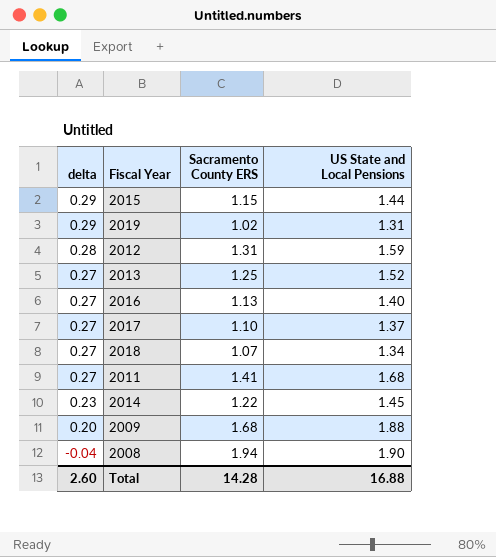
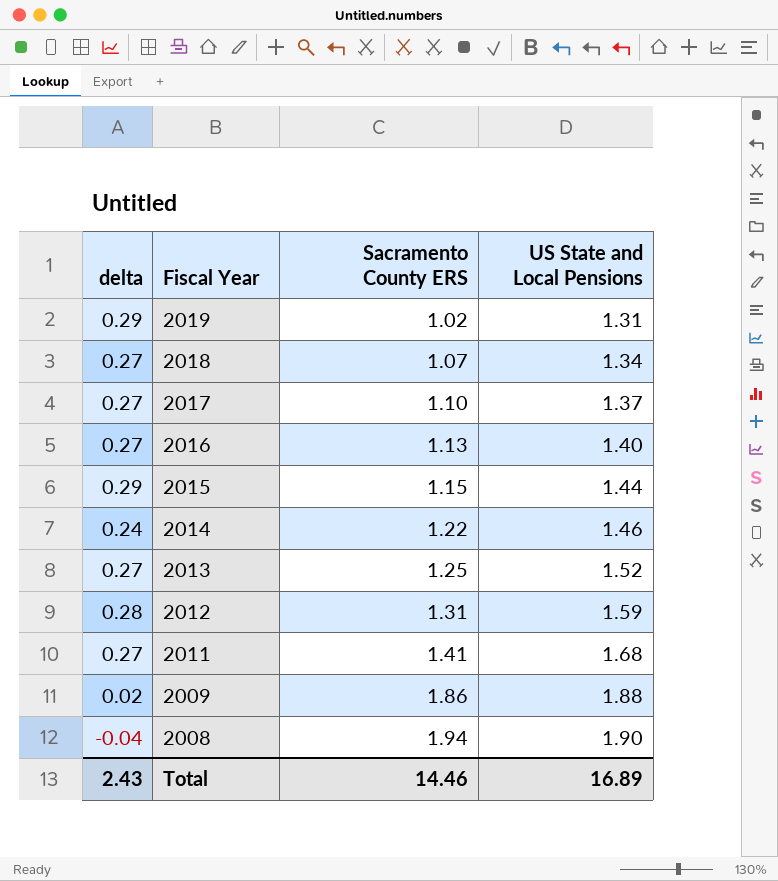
row order: delta descending -> Fiscal Year descending
2014 | delta: 0.23 -> 0.24
2014 | US State and Local Pensions: 1.45 -> 1.46
2009 | delta: 0.20 -> 0.02
2009 | Sacramento County ERS: 1.68 -> 1.86
Total | delta: 2.60 -> 2.43
Total | Sacramento County ERS: 14.28 -> 14.46
Total | US State and Local Pensions: 16.88 -> 16.89

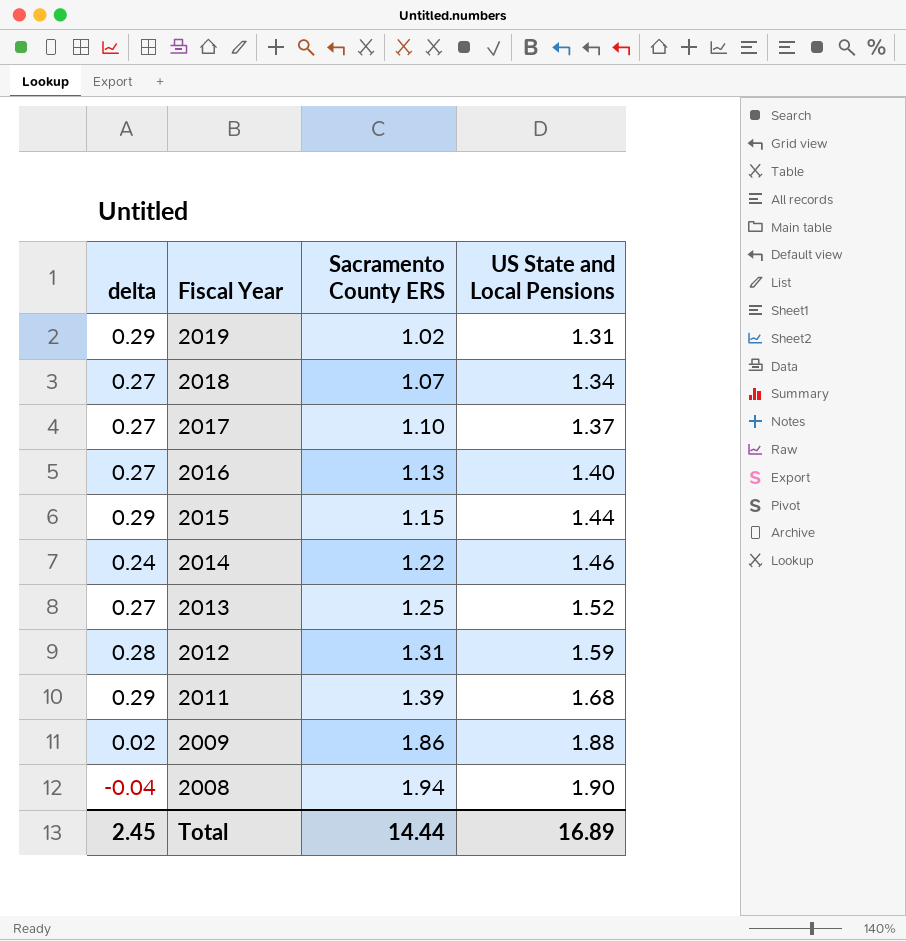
2011 | delta: 0.27 -> 0.29
2011 | Sacramento County ERS: 1.41 -> 1.39
Total | delta: 2.43 -> 2.45
Total | Sacramento County ERS: 14.46 -> 14.44

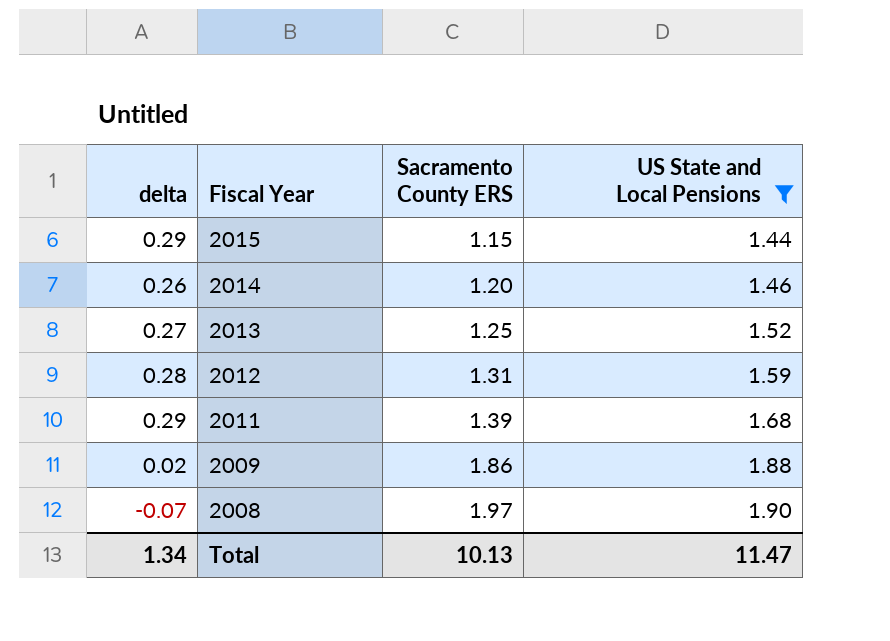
filter: none -> US State and Local Pensions >= 1.44
2014 | delta: 0.24 -> 0.26
2014 | Sacramento County ERS: 1.22 -> 1.20
2008 | delta: -0.04 -> -0.07
2008 | Sacramento County ERS: 1.94 -> 1.97
Total | delta: 2.45 -> 1.34
Total | Sacramento County ERS: 14.44 -> 10.13
Total | US State and Local Pensions: 16.89 -> 11.47

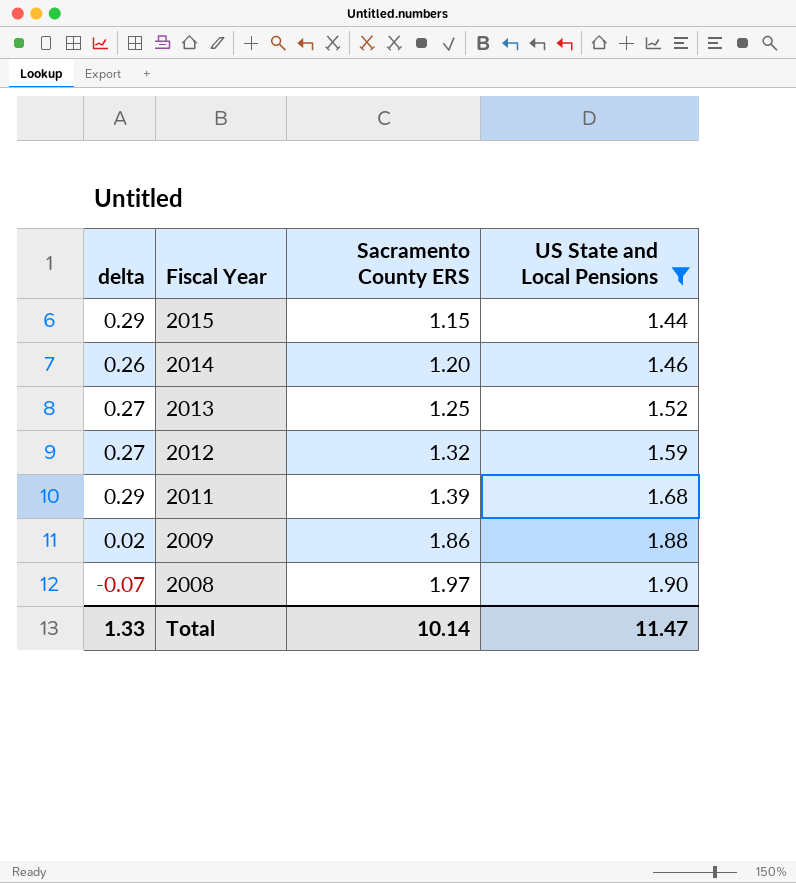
2012 | delta: 0.28 -> 0.27
2012 | Sacramento County ERS: 1.31 -> 1.32
Total | delta: 1.34 -> 1.33
Total | Sacramento County ERS: 10.13 -> 10.14

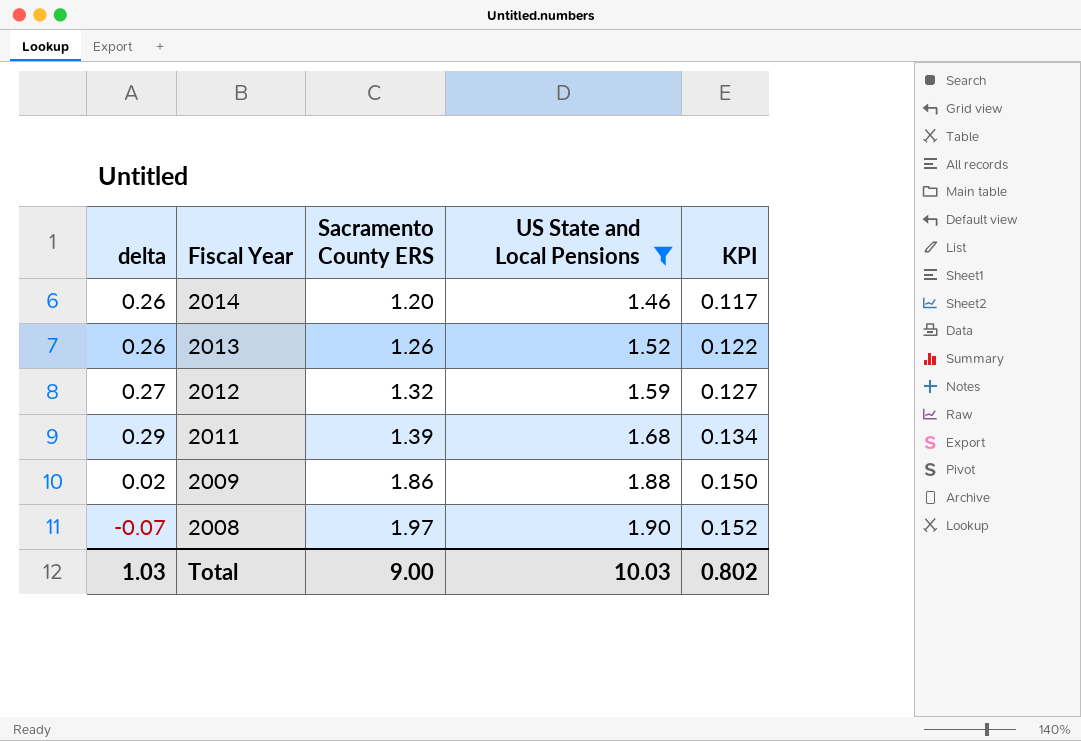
column KPI | formula: none -> [US State and Local Pensions] * 0.08
row 2015: 0.29 | 1.15 | 1.44 -> none
2013 | delta: 0.27 -> 0.26
2013 | Sacramento County ERS: 1.25 -> 1.26
Total | delta: 1.33 -> 1.03
Total | Sacramento County ERS: 10.14 -> 9.00
Total | US State and Local Pensions: 11.47 -> 10.03

